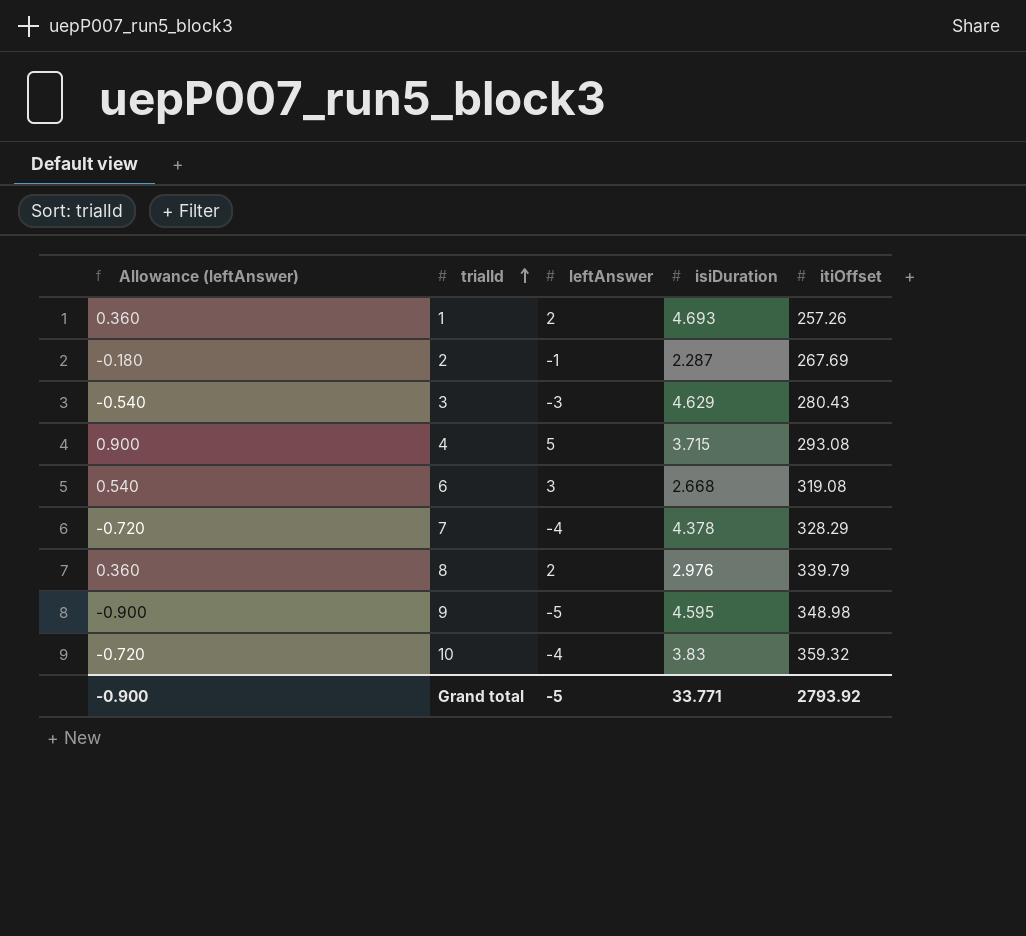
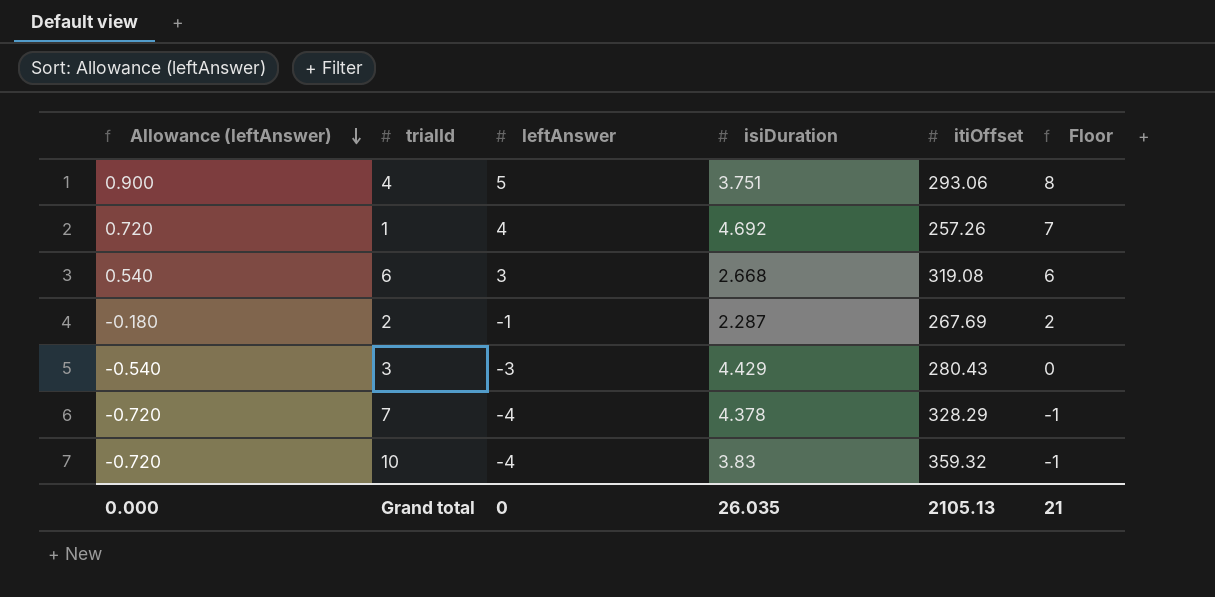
row order: trialId ascending -> Allowance (leftAnswer) descending
column Floor | formula: none -> [leftAnswer] + 3
row 8: 0.360 | 2 | 2.976 | 339.79 -> none
row 9: -0.900 | -5 | 4.595 | 348.98 -> none
4 | isiDuration: 3.715 -> 3.751
4 | itiOffset: 293.08 -> 293.06
1 | Allowance (leftAnswer): 0.360 -> 0.720
1 | leftAnswer: 2 -> 4
1 | isiDuration: 4.693 -> 4.692
3 | isiDuration: 4.629 -> 4.429
Grand total | Allowance (leftAnswer): -0.900 -> 0.000
Grand total | leftAnswer: -5 -> 0
Grand total | isiDuration: 33.771 -> 26.035
Grand total | itiOffset: 2793.92 -> 2105.13

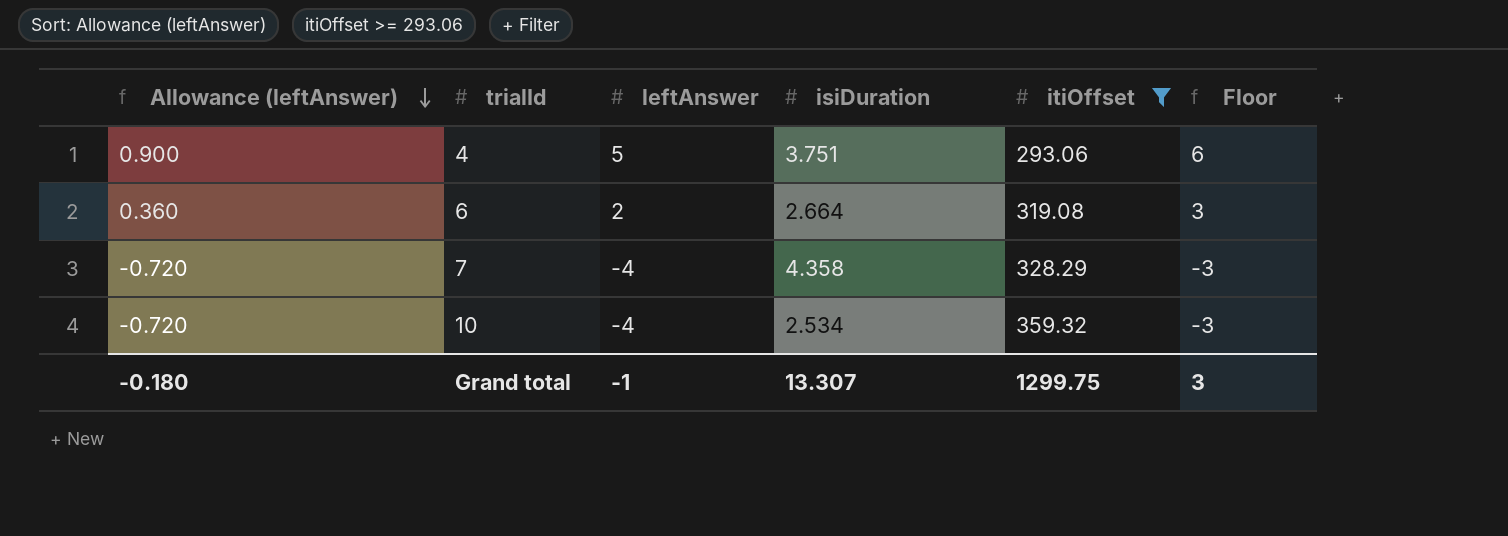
filter: none -> itiOffset >= 293.06
column Floor | formula: [leftAnswer] + 3 -> [leftAnswer] + 1
6 | Allowance (leftAnswer): 0.540 -> 0.360
6 | leftAnswer: 3 -> 2
6 | isiDuration: 2.668 -> 2.664
7 | isiDuration: 4.378 -> 4.358
10 | isiDuration: 3.83 -> 2.534
Grand total | Allowance (leftAnswer): 0.000 -> -0.180
Grand total | leftAnswer: 0 -> -1
Grand total | isiDuration: 26.035 -> 13.307
Grand total | itiOffset: 2105.13 -> 1299.75
Grand total | Floor: 21 -> 3

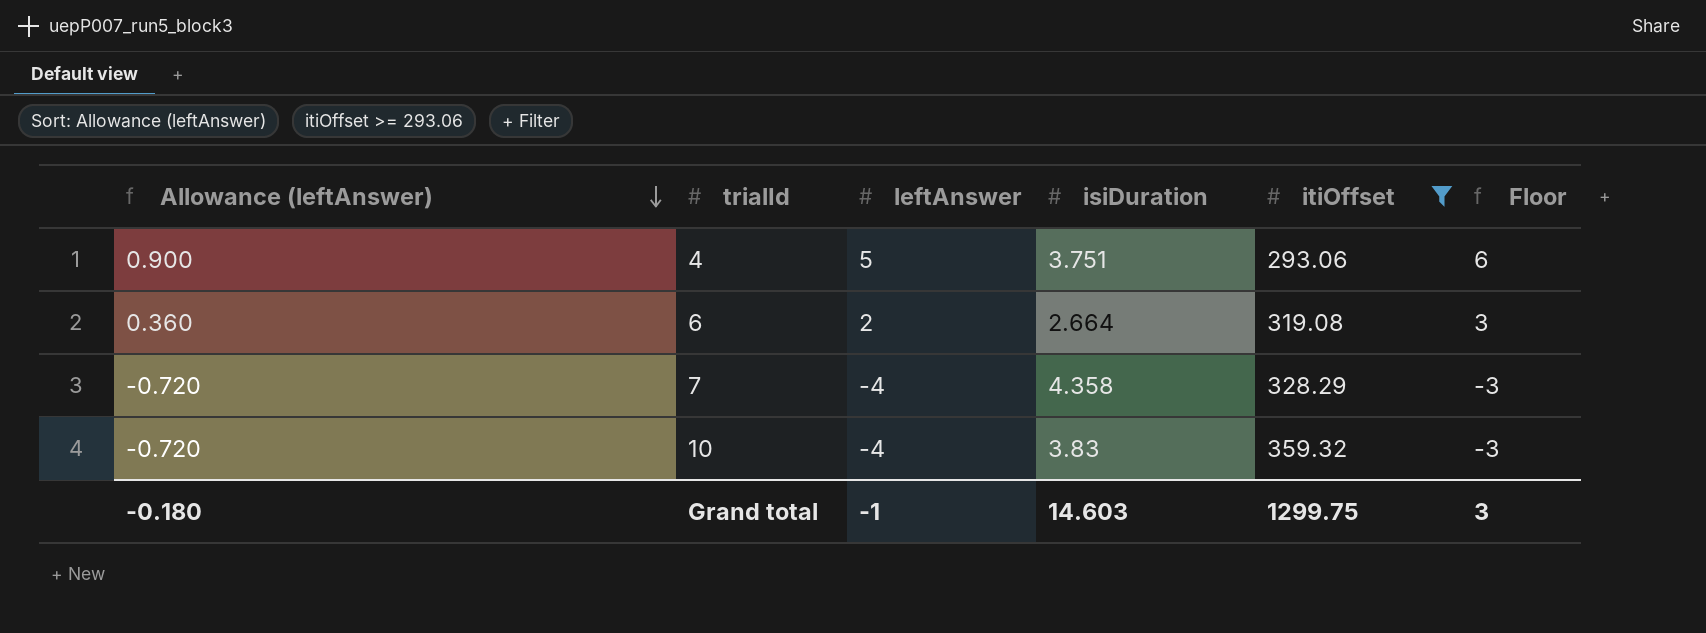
10 | isiDuration: 2.534 -> 3.83
Grand total | isiDuration: 13.307 -> 14.603

